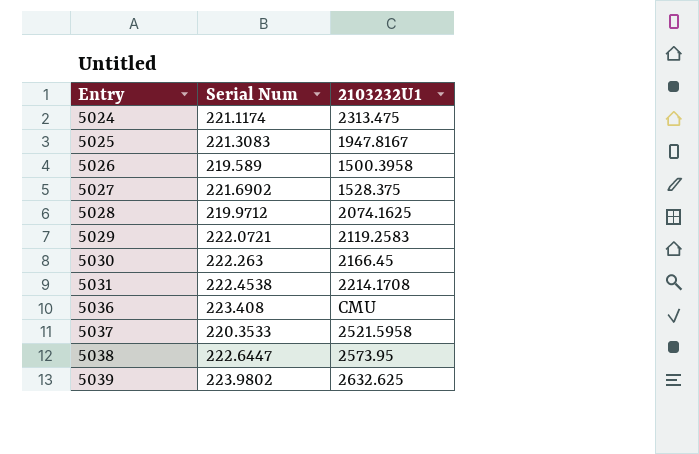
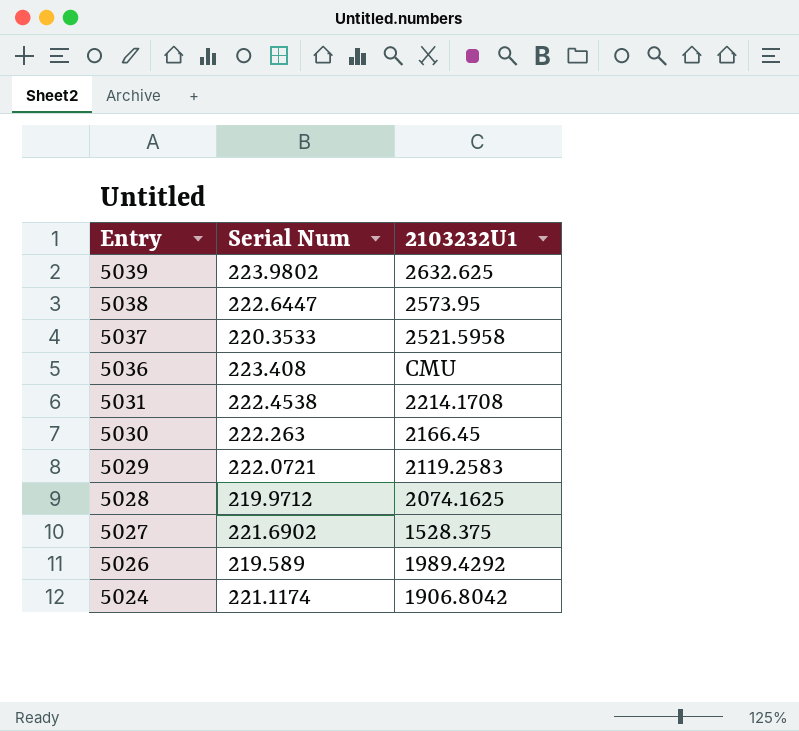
row order: Entry ascending -> Entry descending
row 5025: 221.3083 | 1947.8167 -> none
5026 | 2103232U1: 1500.3958 -> 1989.4292
5024 | 2103232U1: 2313.475 -> 1906.8042

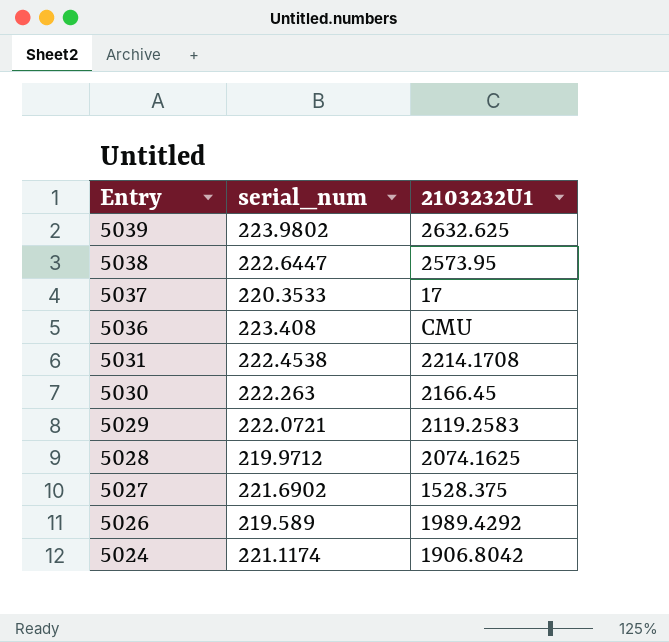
column name: Serial Num -> serial_num
5037 | 2103232U1: 2521.5958 -> 17

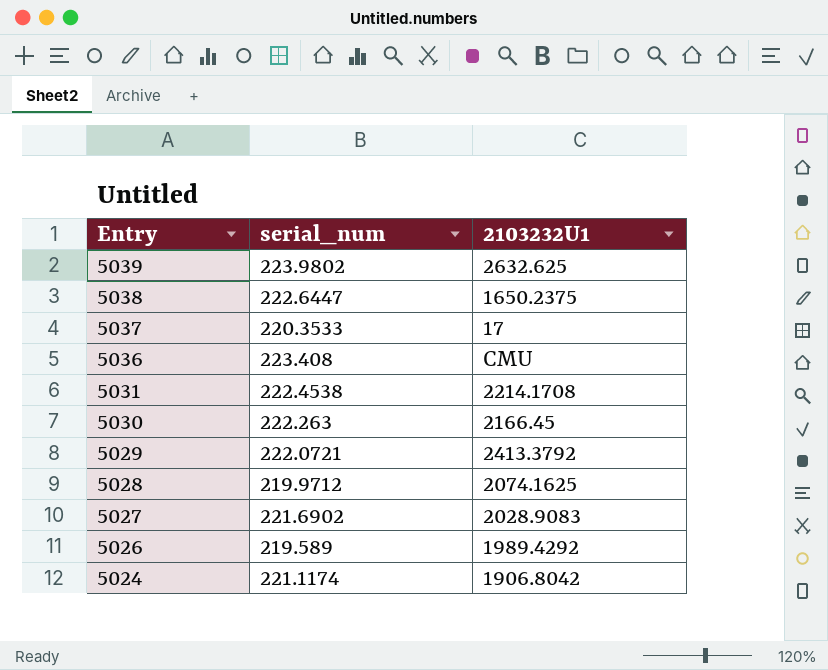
5038 | 2103232U1: 2573.95 -> 1650.2375
5029 | 2103232U1: 2119.2583 -> 2413.3792
5027 | 2103232U1: 1528.375 -> 2028.9083

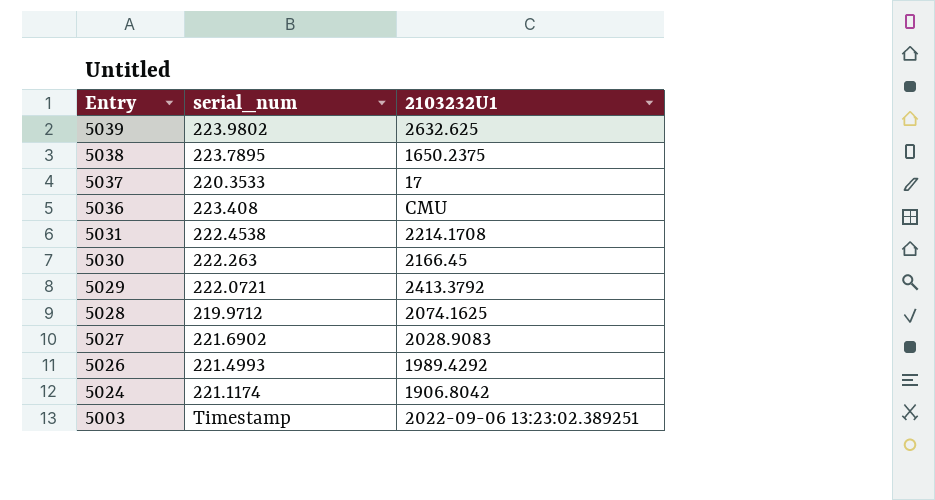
5038 | serial_num: 222.6447 -> 223.7895
5026 | serial_num: 219.589 -> 221.4993
row 5003: none -> Timestamp | 2022-09-06 13:23:02.389251

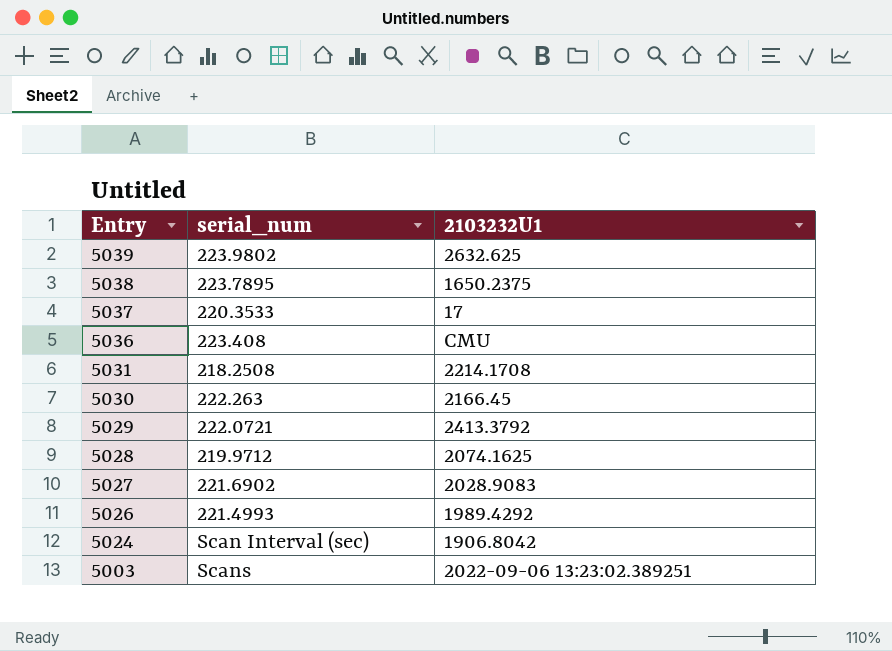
5031 | serial_num: 222.4538 -> 218.2508
5024 | serial_num: 221.1174 -> Scan Interval (sec)
5003 | serial_num: Timestamp -> Scans

